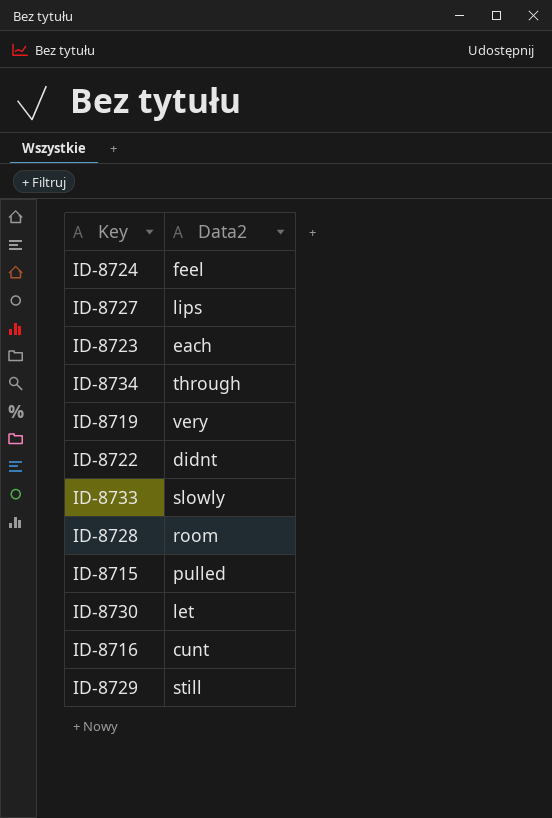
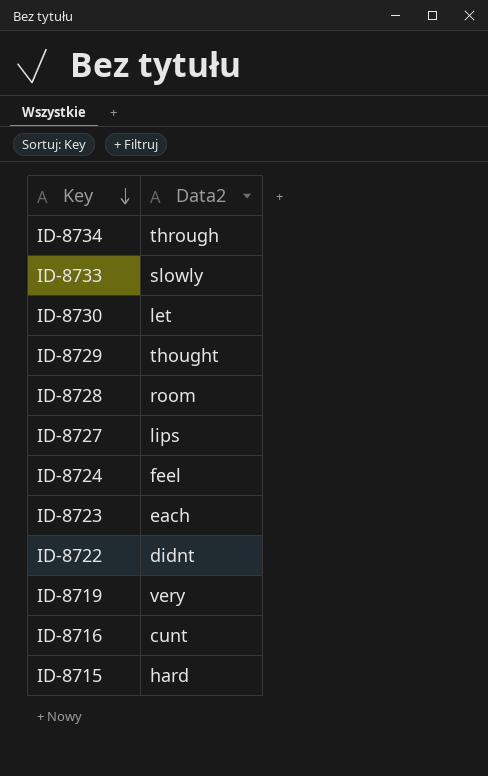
row order: none -> Key descending
ID-8729 | Data2: still -> thought
ID-8715 | Data2: pulled -> hard

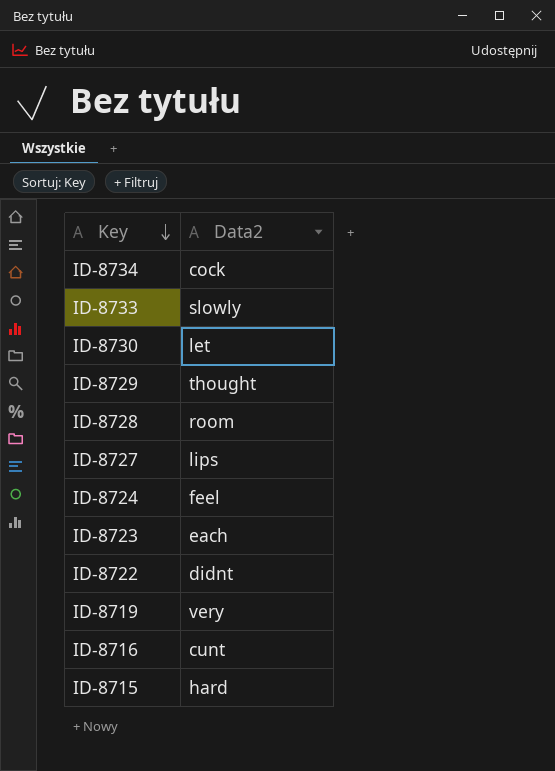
ID-8734 | Data2: through -> cock

